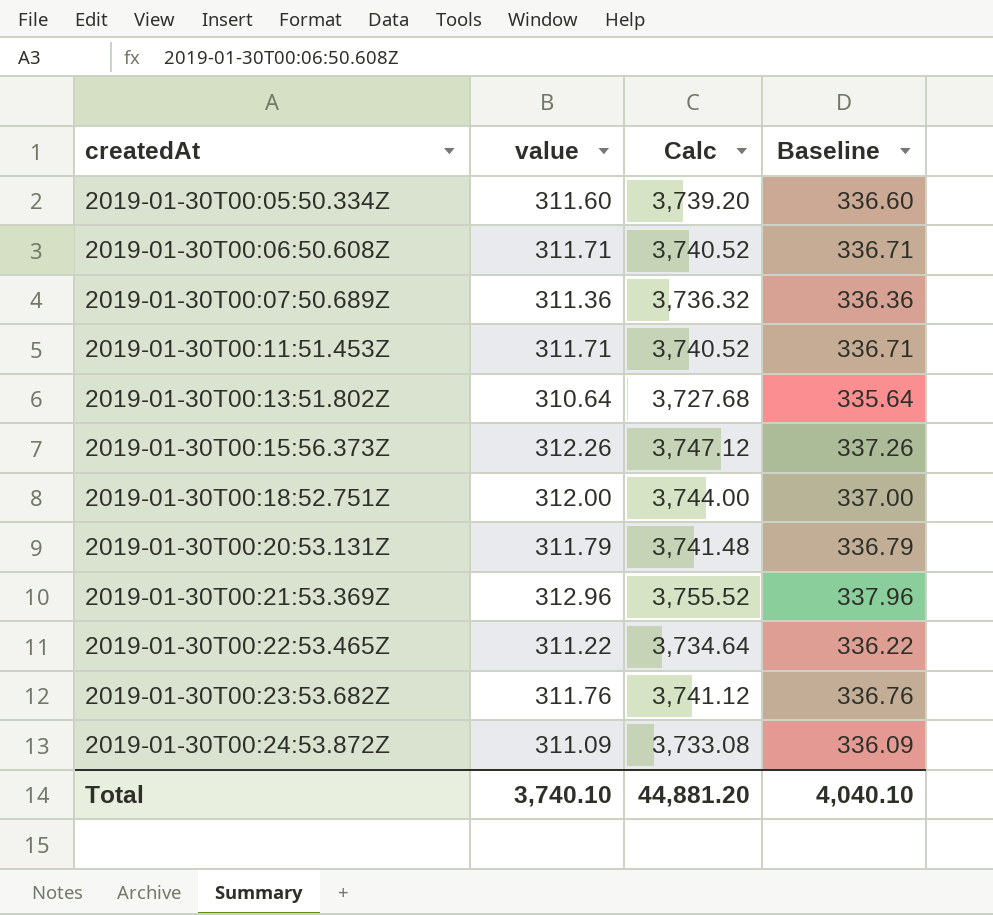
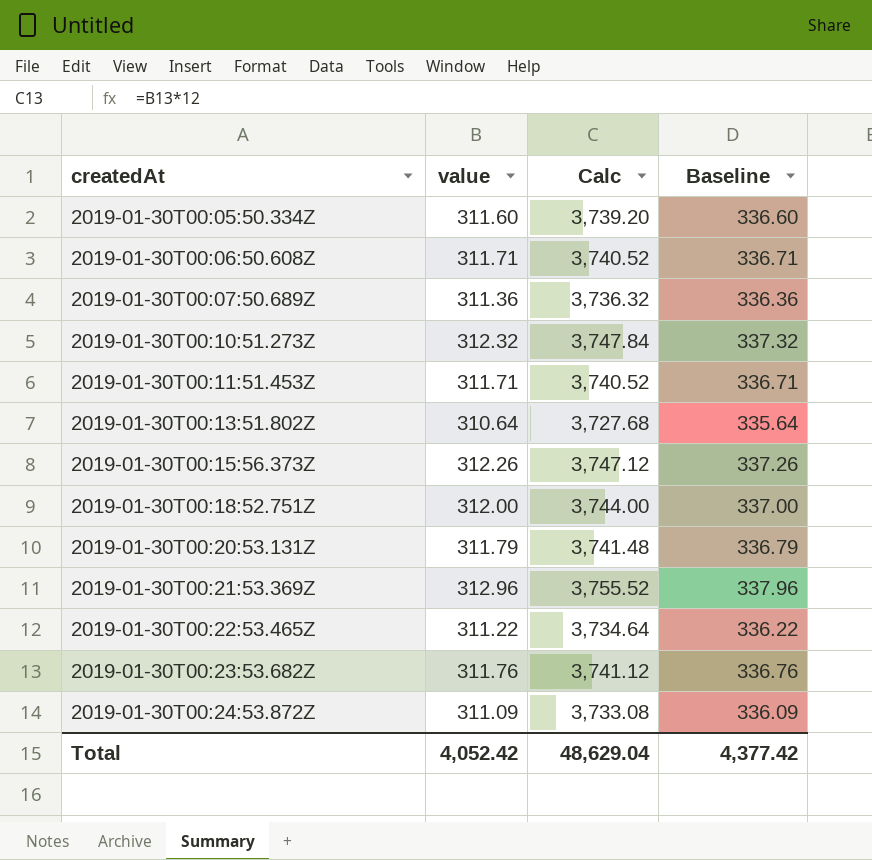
row 2019-01-30T00:10:51.273Z: none -> 312.32 | 3,747.84 | 337.32
Total | value: 3,740.10 -> 4,052.42
Total | Calc: 44,881.20 -> 48,629.04
Total | Baseline: 4,040.10 -> 4,377.42

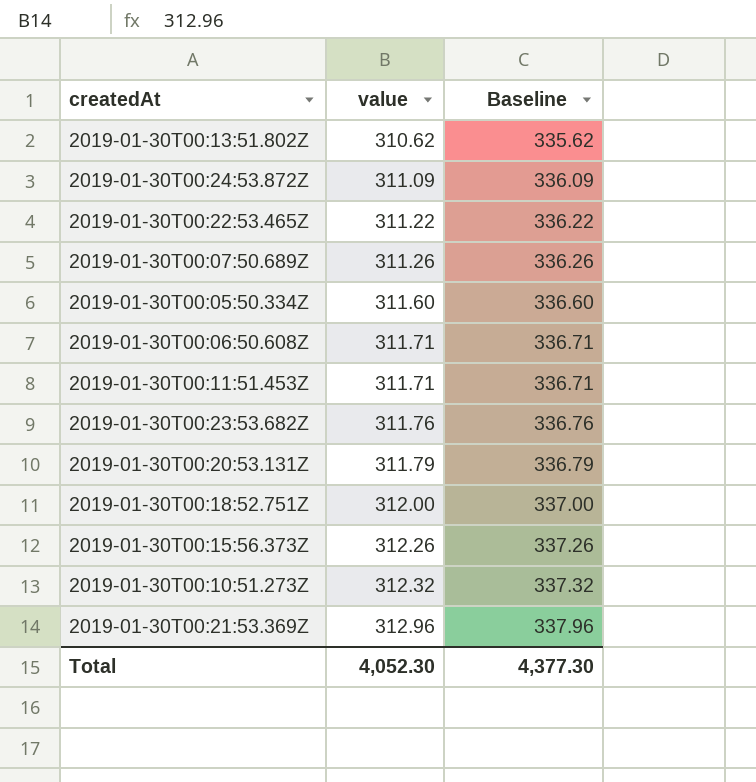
row order: createdAt ascending -> value ascending
column Calc | formula: [value] * 12 -> none
2019-01-30T00:13:51.802Z | value: 310.64 -> 310.62
2019-01-30T00:13:51.802Z | Baseline: 335.64 -> 335.62
2019-01-30T00:07:50.689Z | value: 311.36 -> 311.26
2019-01-30T00:07:50.689Z | Baseline: 336.36 -> 336.26
Total | value: 4,052.42 -> 4,052.30
Total | Baseline: 4,377.42 -> 4,377.30

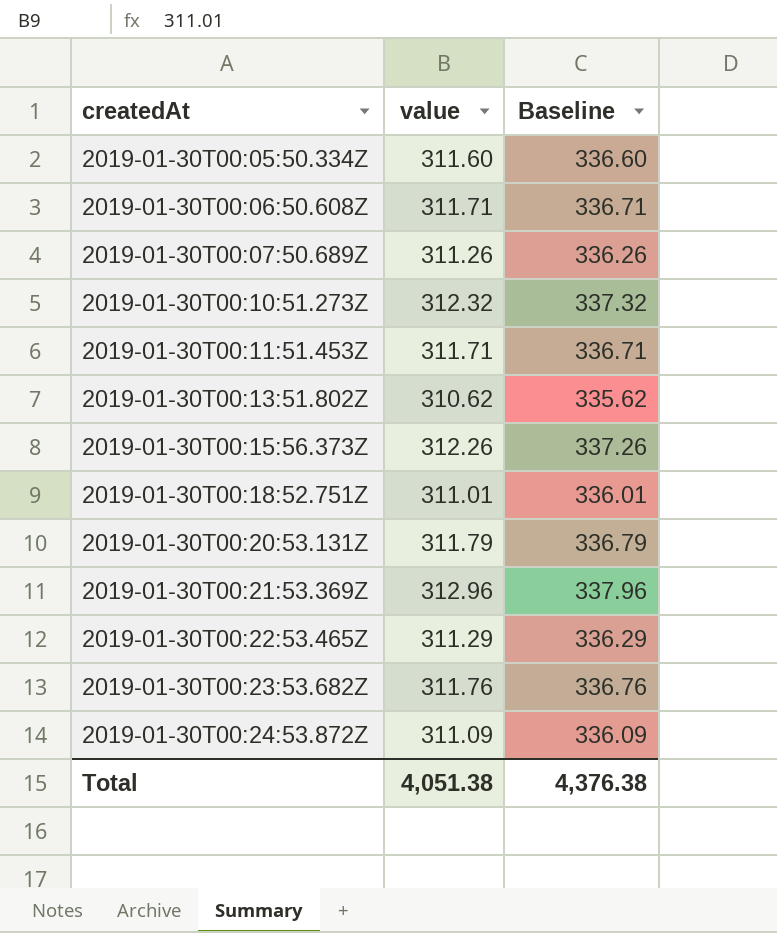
row order: value ascending -> createdAt ascending
2019-01-30T00:18:52.751Z | value: 312.00 -> 311.01
2019-01-30T00:18:52.751Z | Baseline: 337.00 -> 336.01
2019-01-30T00:22:53.465Z | value: 311.22 -> 311.29
2019-01-30T00:22:53.465Z | Baseline: 336.22 -> 336.29
Total | value: 4,052.30 -> 4,051.38
Total | Baseline: 4,377.30 -> 4,376.38

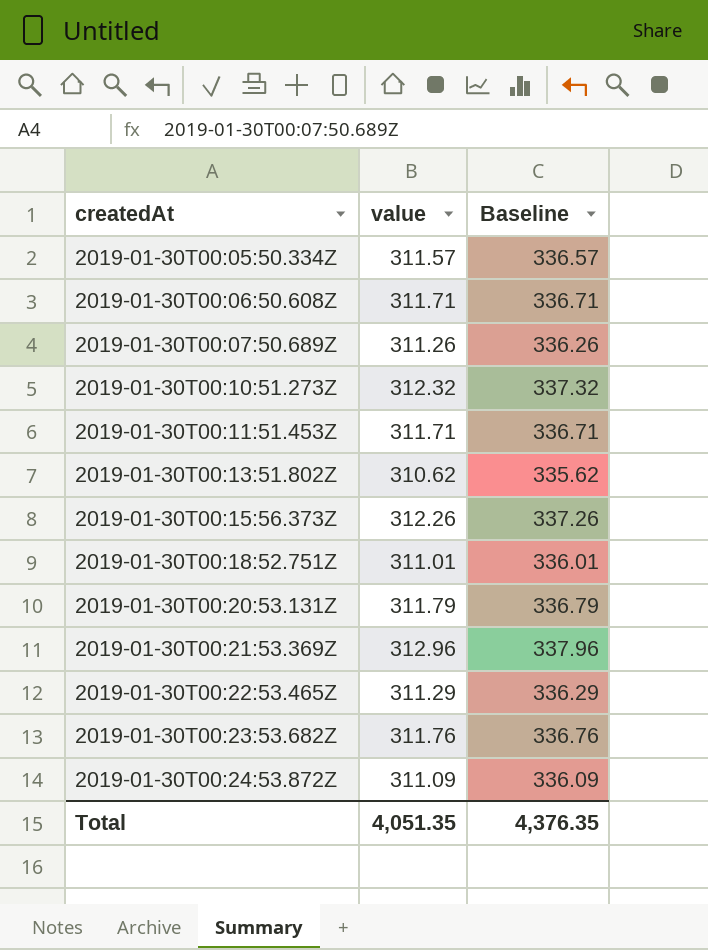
2019-01-30T00:05:50.334Z | value: 311.60 -> 311.57
2019-01-30T00:05:50.334Z | Baseline: 336.60 -> 336.57
Total | value: 4,051.38 -> 4,051.35
Total | Baseline: 4,376.38 -> 4,376.35

